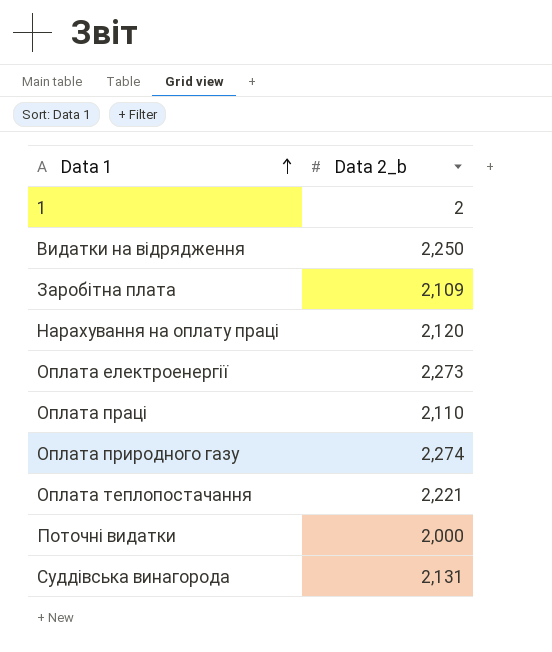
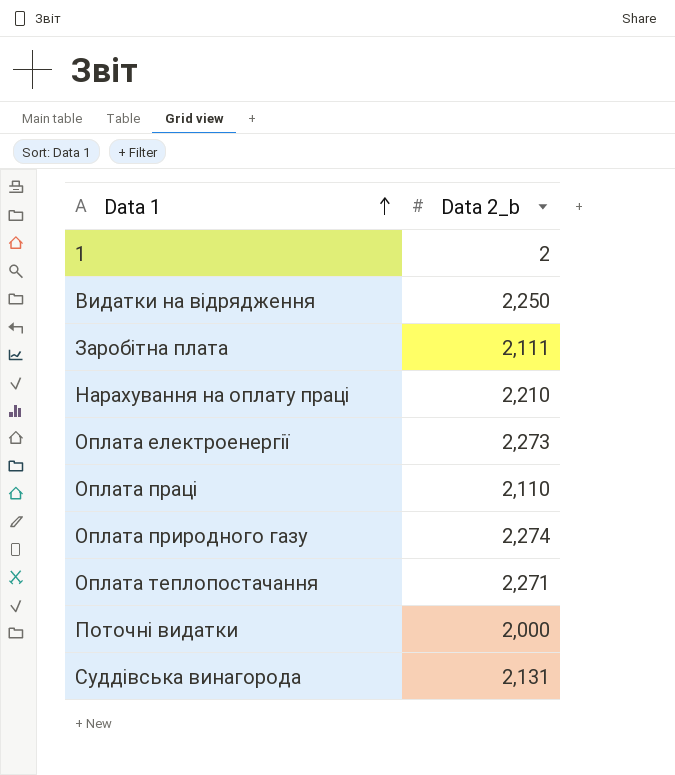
Заробітна плата | Data 2_b: 2,109 -> 2,111
Нарахування на оплату праці | Data 2_b: 2,120 -> 2,210
Оплата теплопостачання | Data 2_b: 2,221 -> 2,271

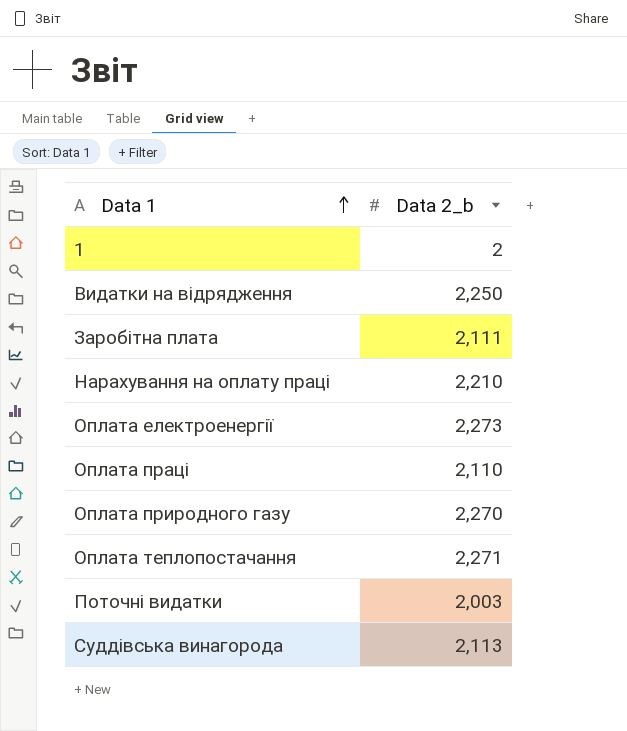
Оплата природного газу | Data 2_b: 2,274 -> 2,270
Поточні видатки | Data 2_b: 2,000 -> 2,003
Суддівська винагорода | Data 2_b: 2,131 -> 2,113

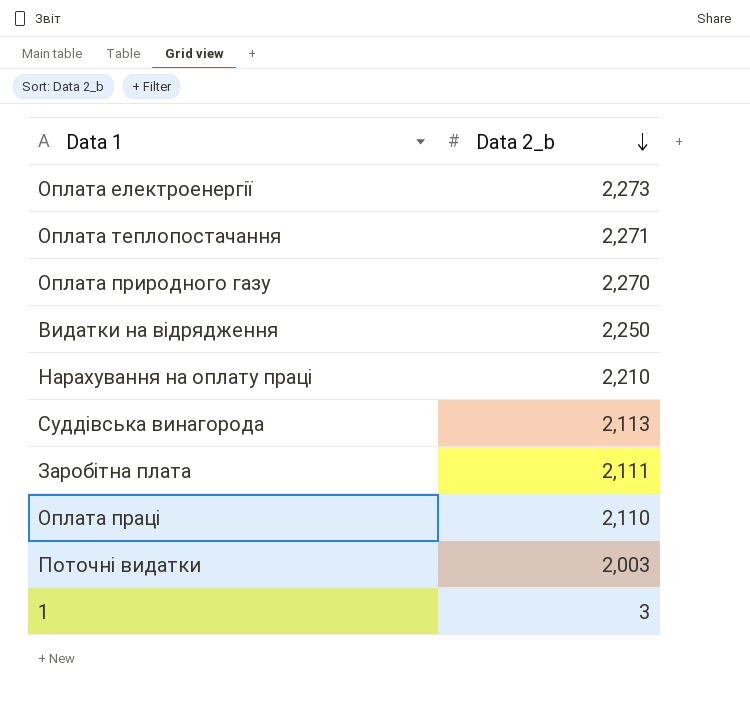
row order: Data 1 ascending -> Data 2_b descending
1 | Data 2_b: 2 -> 3

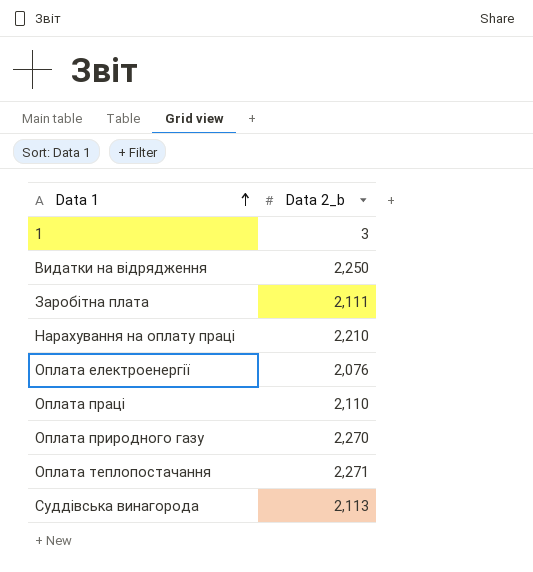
row order: Data 2_b descending -> Data 1 ascending
row Поточні видатки: 2,003 -> none
Оплата електроенергії | Data 2_b: 2,273 -> 2,076

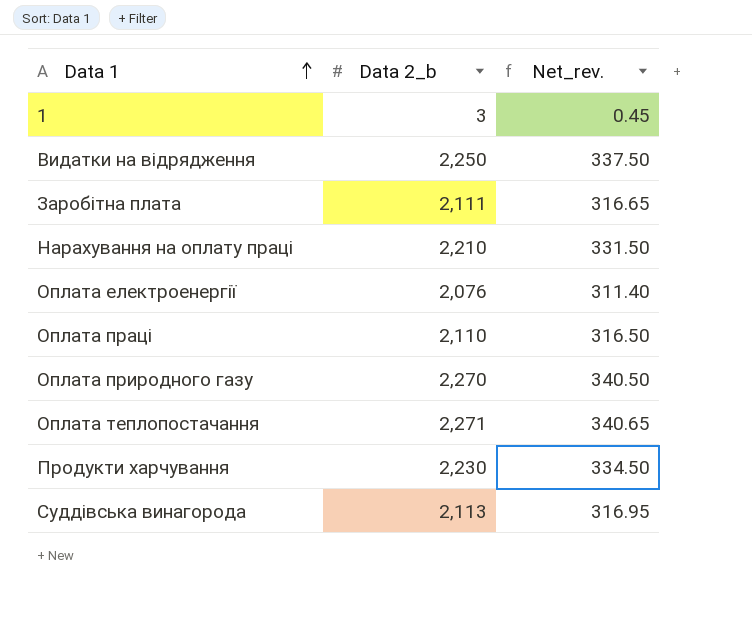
column Net_rev. | formula: none -> [Data 2_b] * 0.15
row Продукти харчування: none -> 2,230 | 334.50

